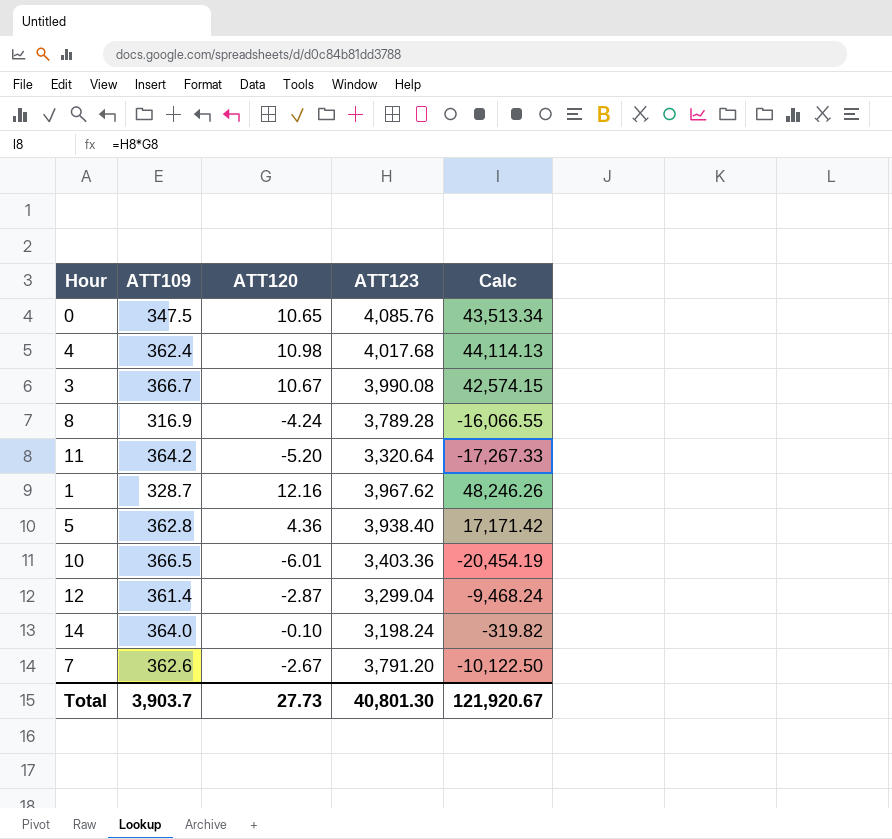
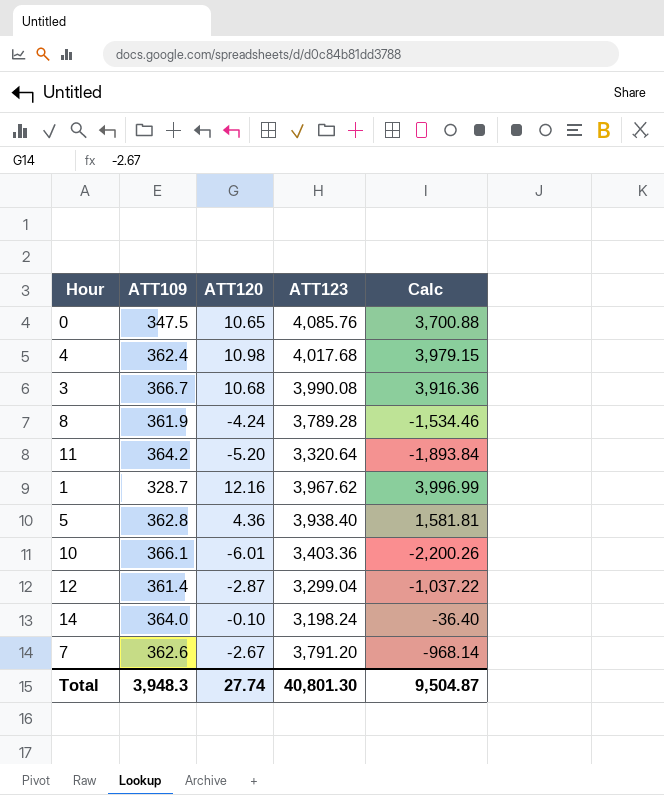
column Calc | formula: [ATT120] * [ATT123] -> [ATT109] * [ATT120]
3 | ATT120: 10.67 -> 10.68
8 | ATT109: 316.9 -> 361.9
10 | ATT109: 366.5 -> 366.1
Total | ATT109: 3,903.7 -> 3,948.3
Total | ATT120: 27.73 -> 27.74
Total | Calc: 121,920.67 -> 9,504.87

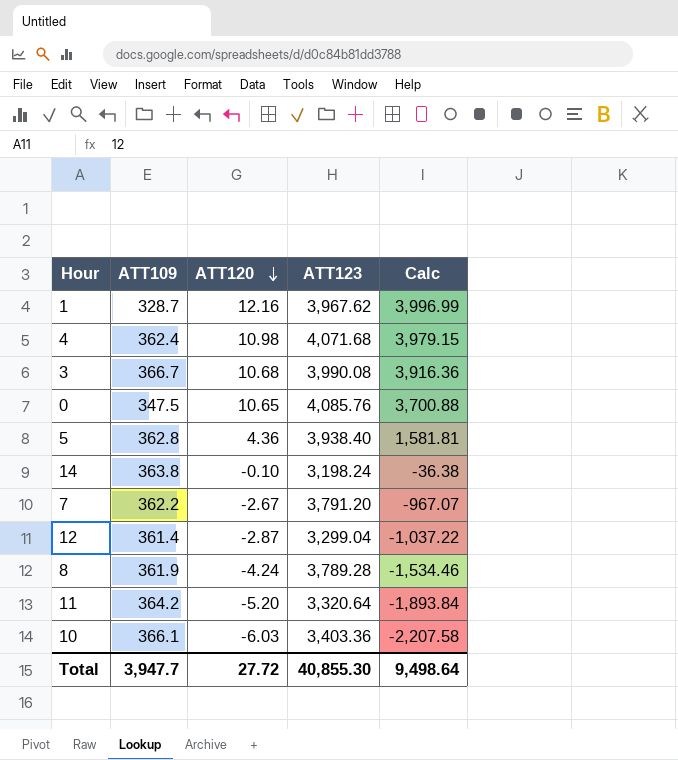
row order: none -> ATT120 descending
4 | ATT123: 4,017.68 -> 4,071.68
14 | ATT109: 364.0 -> 363.8
14 | Calc: -36.40 -> -36.38
7 | ATT109: 362.6 -> 362.2
7 | Calc: -968.14 -> -967.07
10 | ATT120: -6.01 -> -6.03
10 | Calc: -2,200.26 -> -2,207.58
Total | ATT109: 3,948.3 -> 3,947.7
Total | ATT120: 27.74 -> 27.72
Total | ATT123: 40,801.30 -> 40,855.30
Total | Calc: 9,504.87 -> 9,498.64

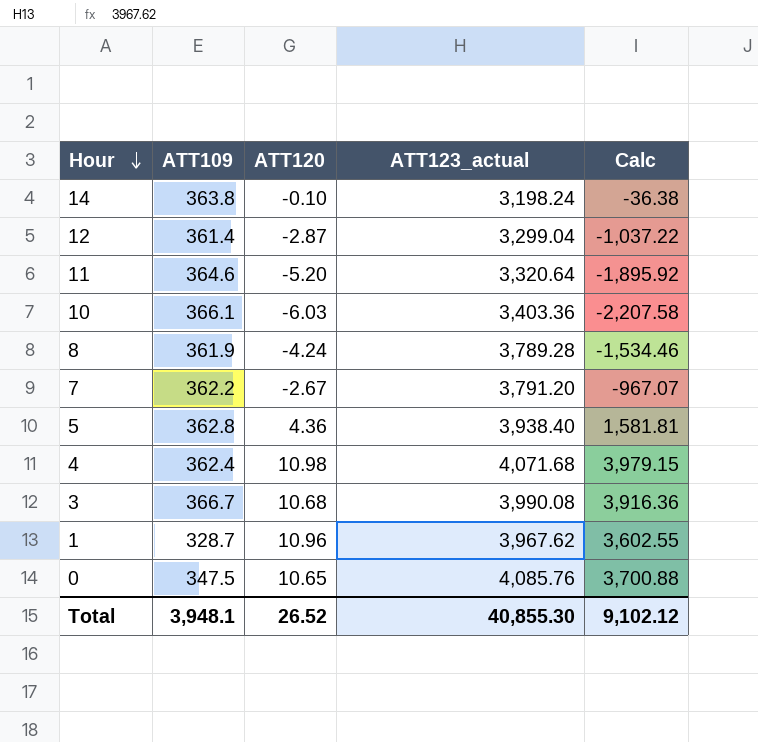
row order: ATT120 descending -> Hour descending
column name: ATT123 -> ATT123_actual
11 | ATT109: 364.2 -> 364.6
11 | Calc: -1,893.84 -> -1,895.92
1 | ATT120: 12.16 -> 10.96
1 | Calc: 3,996.99 -> 3,602.55
Total | ATT109: 3,947.7 -> 3,948.1
Total | ATT120: 27.72 -> 26.52
Total | Calc: 9,498.64 -> 9,102.12

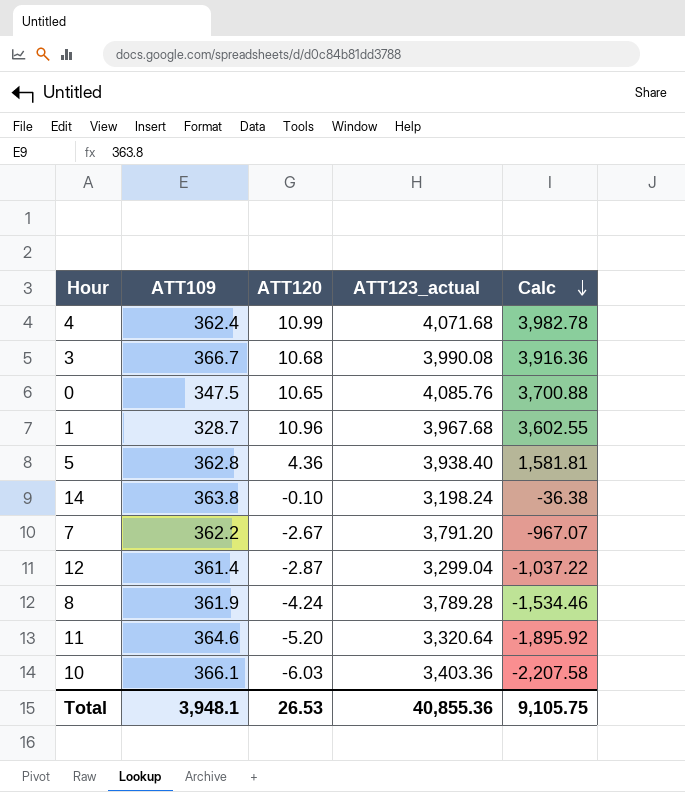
row order: Hour descending -> Calc descending
4 | ATT120: 10.98 -> 10.99
4 | Calc: 3,979.15 -> 3,982.78
1 | ATT123_actual: 3,967.62 -> 3,967.68
Total | ATT120: 26.52 -> 26.53
Total | ATT123_actual: 40,855.30 -> 40,855.36
Total | Calc: 9,102.12 -> 9,105.75

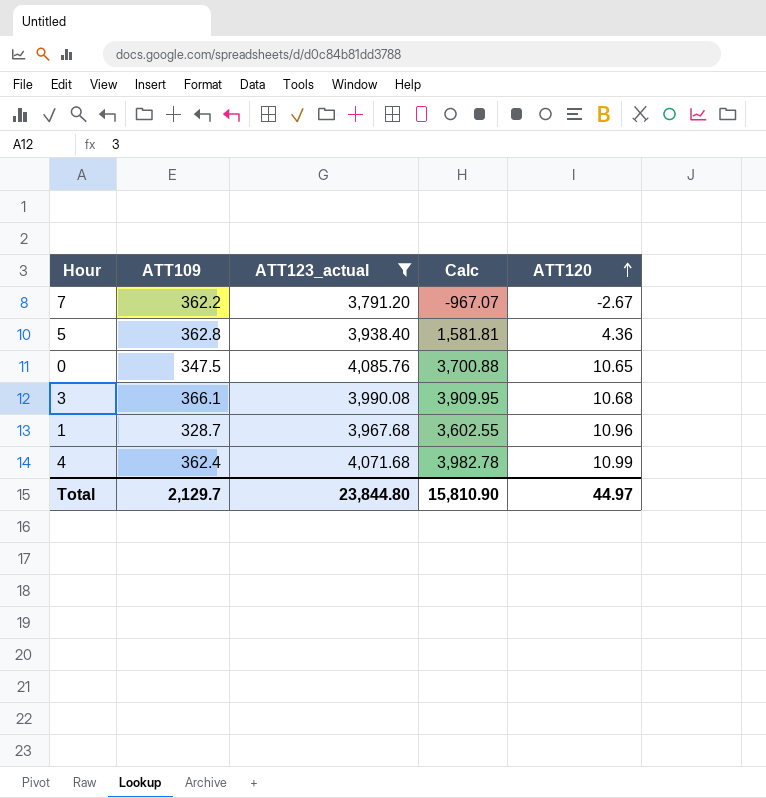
filter: none -> ATT123_actual >= 3,791.20
row order: Calc descending -> ATT120 ascending
column ATT120 | position: 3 -> 5
3 | ATT109: 366.7 -> 366.1
3 | Calc: 3,916.36 -> 3,909.95
Total | ATT109: 3,948.1 -> 2,129.7
Total | ATT123_actual: 40,855.36 -> 23,844.80
Total | Calc: 9,105.75 -> 15,810.90
Total | ATT120: 26.53 -> 44.97

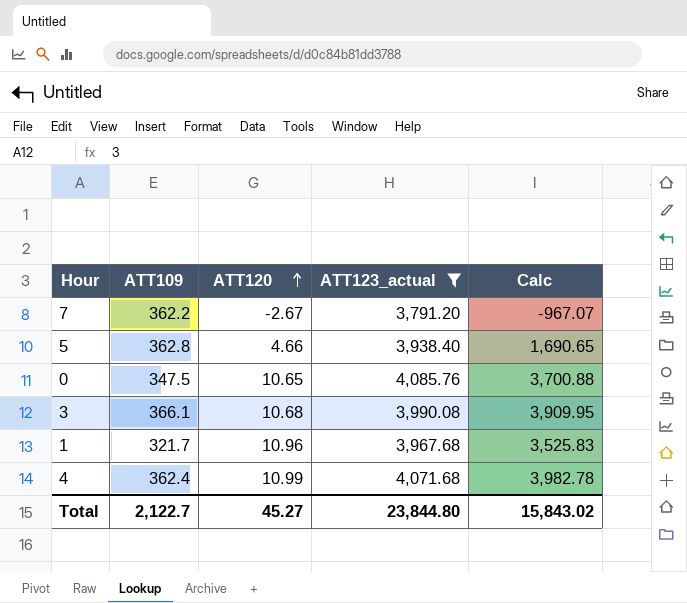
column ATT120 | position: 5 -> 3
5 | ATT120: 4.36 -> 4.66
5 | Calc: 1,581.81 -> 1,690.65
1 | ATT109: 328.7 -> 321.7
1 | Calc: 3,602.55 -> 3,525.83
Total | ATT109: 2,129.7 -> 2,122.7
Total | ATT120: 44.97 -> 45.27
Total | Calc: 15,810.90 -> 15,843.02

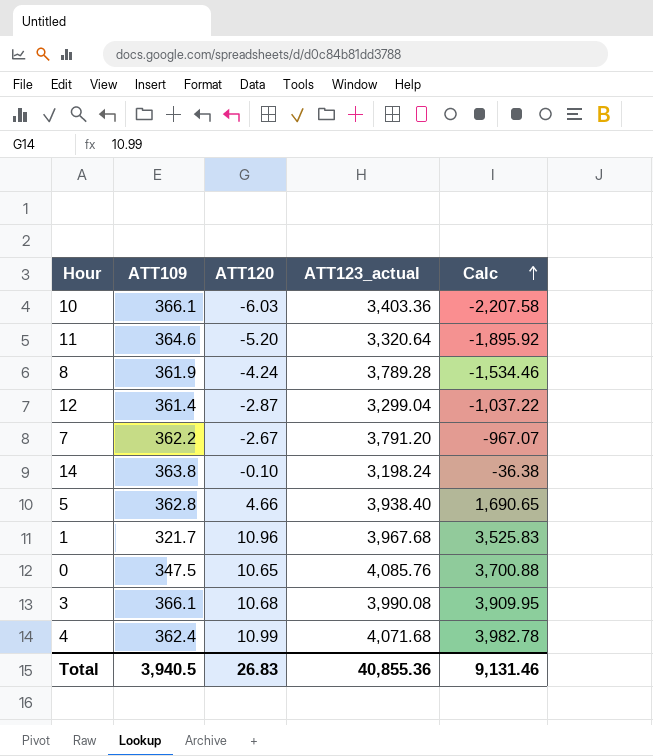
filter: ATT123_actual >= 3,791.20 -> none
row order: ATT120 ascending -> Calc ascending
Total | ATT109: 2,122.7 -> 3,940.5
Total | ATT120: 45.27 -> 26.83
Total | ATT123_actual: 23,844.80 -> 40,855.36
Total | Calc: 15,843.02 -> 9,131.46

